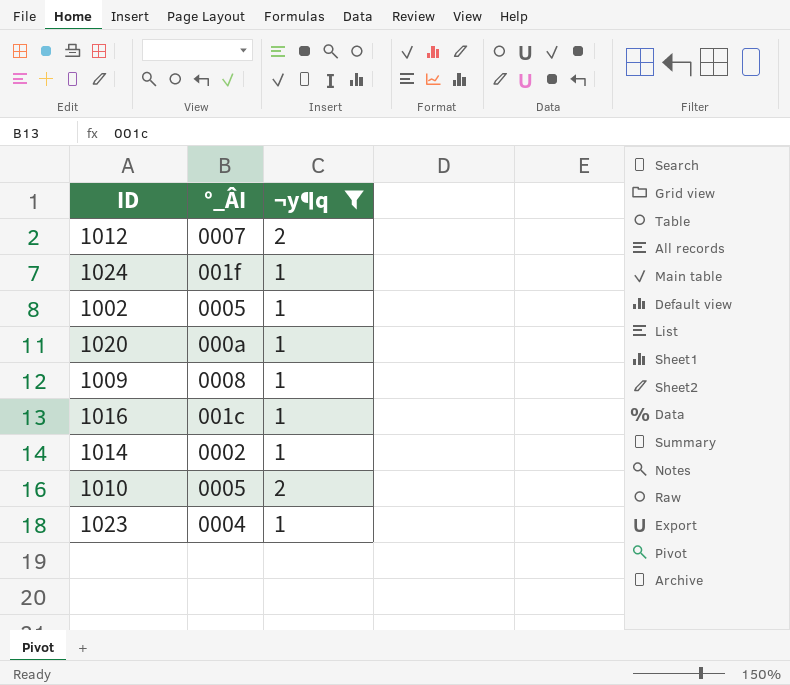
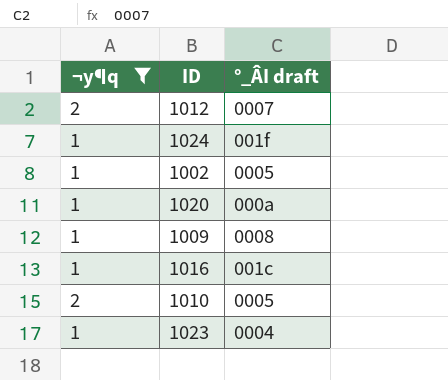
column ¬y¶q | position: 3 -> 1
column name: °_ÂI -> °_ÂI draft
row 1014: 0002 | 1 -> none

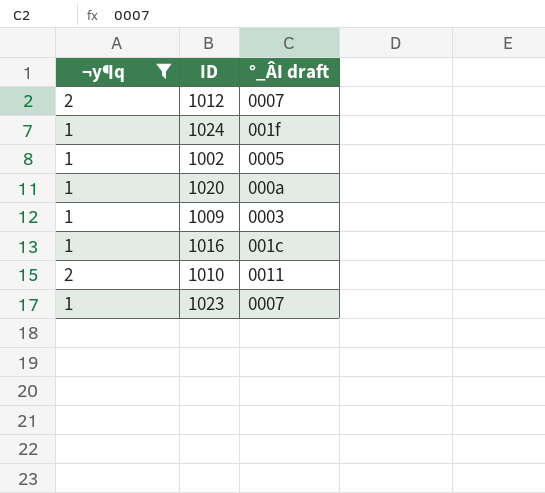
1009 | °_ÂI draft: 0008 -> 0003
1010 | °_ÂI draft: 0005 -> 0011
1023 | °_ÂI draft: 0004 -> 0007

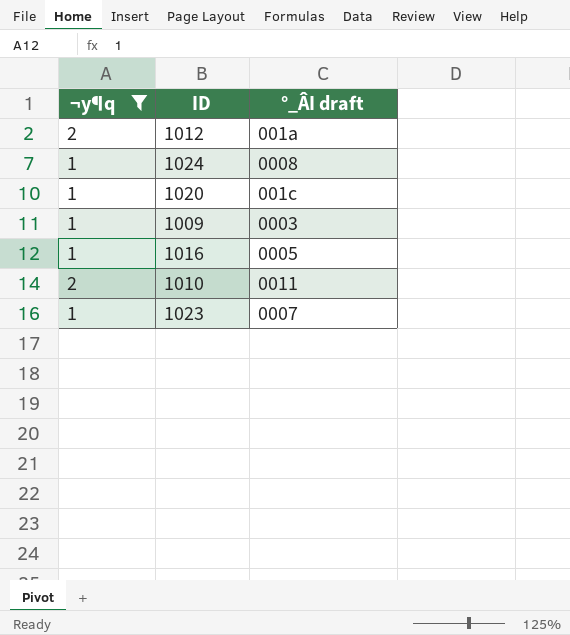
row 1002: 1 | 0005 -> none
1012 | °_ÂI draft: 0007 -> 001a
1024 | °_ÂI draft: 001f -> 0008
1020 | °_ÂI draft: 000a -> 001c
1016 | °_ÂI draft: 001c -> 0005

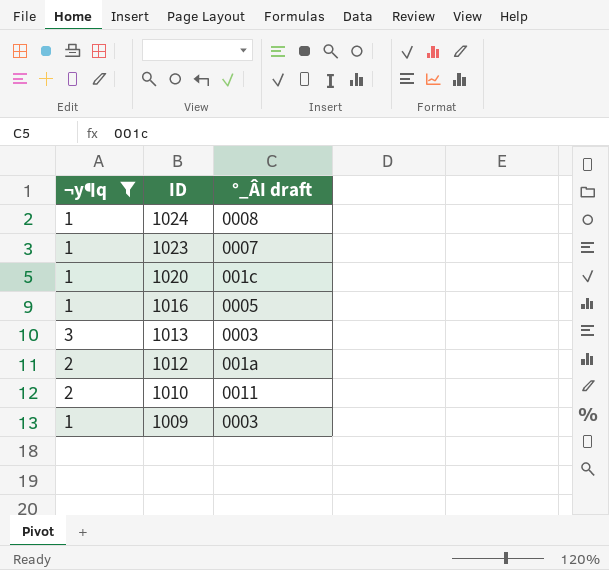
row order: none -> ID descending
row 1013: none -> 3 | 0003

